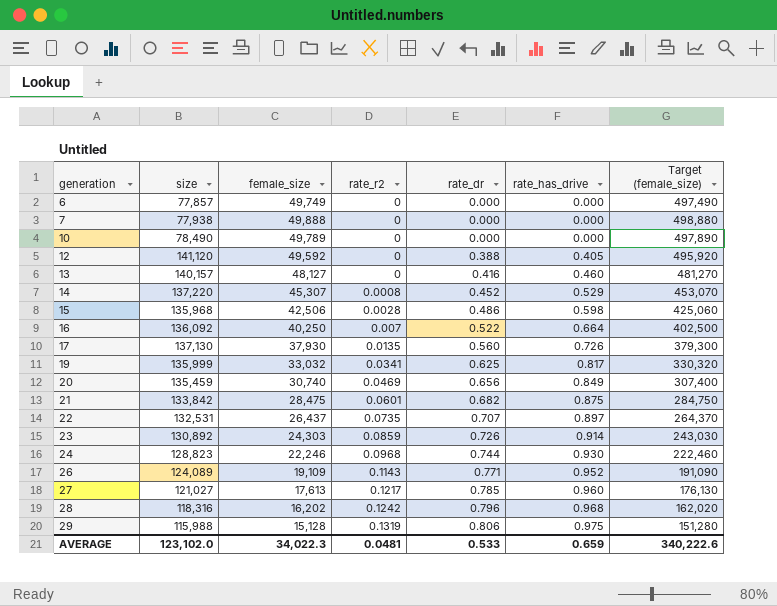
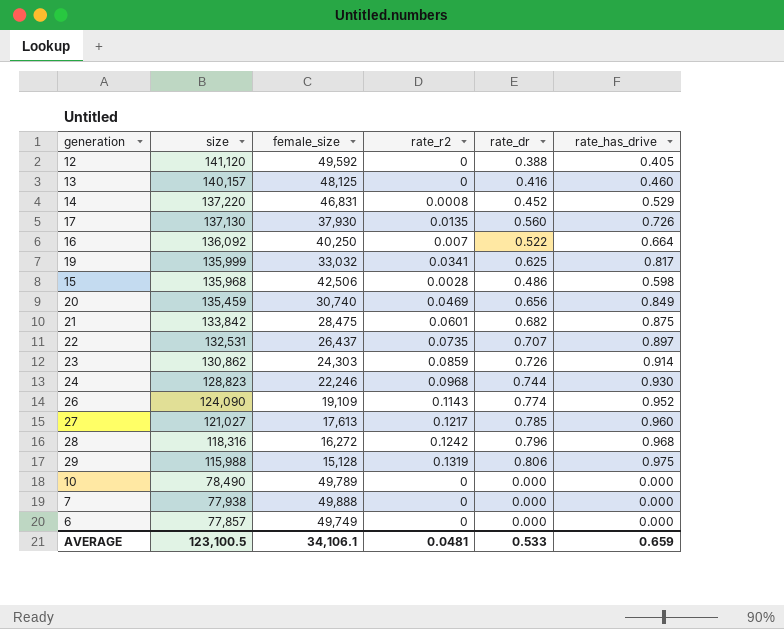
row order: generation ascending -> size descending
column Target (female_size) | formula: [female_size] * 10 -> none
13 | female_size: 48,127 -> 48,125
14 | female_size: 45,307 -> 46,831
23 | size: 130,892 -> 130,862
26 | size: 124,089 -> 124,090
26 | rate_dr: 0.771 -> 0.774
28 | female_size: 16,202 -> 16,272
AVERAGE | size: 123,102.0 -> 123,100.5
AVERAGE | female_size: 34,022.3 -> 34,106.1

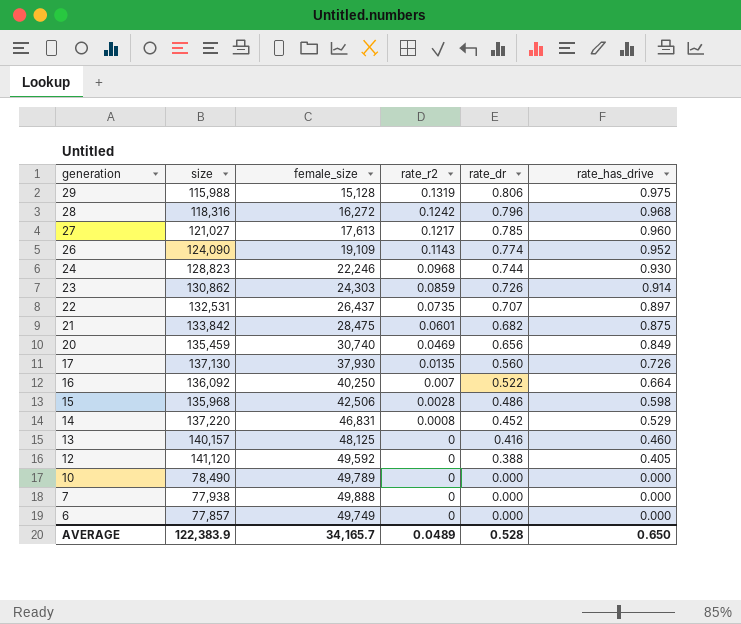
row order: size descending -> generation descending
row 19: 135,999 | 33,032 | 0.0341 | 0.625 | 0.817 -> none
AVERAGE | size: 123,100.5 -> 122,383.9
AVERAGE | female_size: 34,106.1 -> 34,165.7
AVERAGE | rate_r2: 0.0481 -> 0.0489
AVERAGE | rate_dr: 0.533 -> 0.528
AVERAGE | rate_has_drive: 0.659 -> 0.650

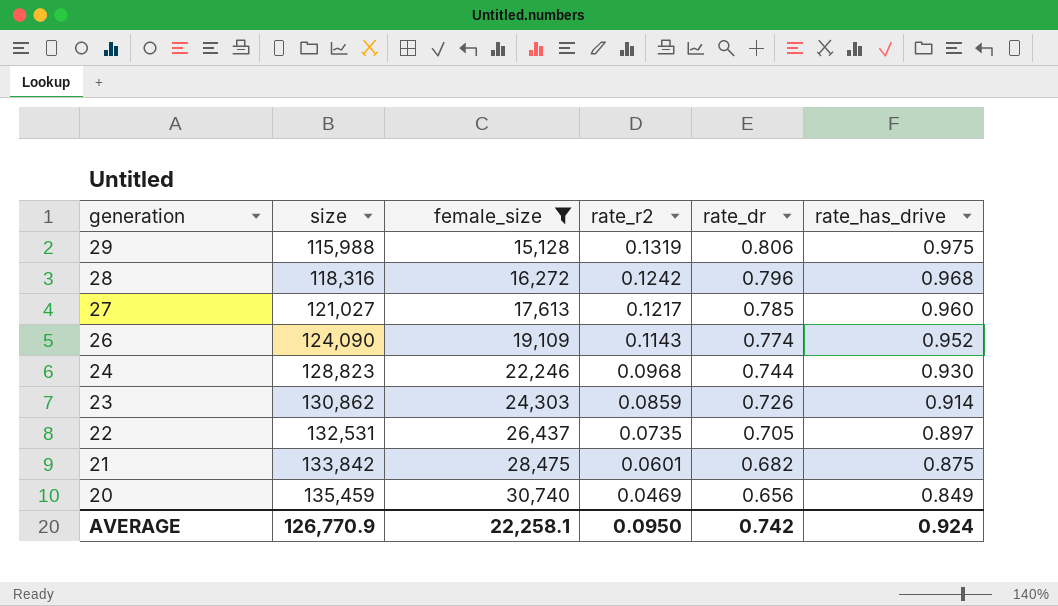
filter: none -> female_size <= 30,740
22 | rate_dr: 0.707 -> 0.705
AVERAGE | size: 122,383.9 -> 126,770.9
AVERAGE | female_size: 34,165.7 -> 22,258.1
AVERAGE | rate_r2: 0.0489 -> 0.0950
AVERAGE | rate_dr: 0.528 -> 0.742
AVERAGE | rate_has_drive: 0.650 -> 0.924

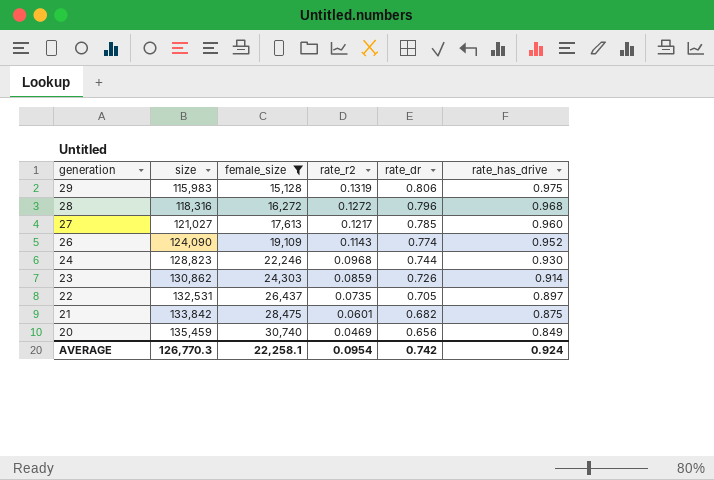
29 | size: 115,988 -> 115,983
28 | rate_r2: 0.1242 -> 0.1272
AVERAGE | size: 126,770.9 -> 126,770.3
AVERAGE | rate_r2: 0.0950 -> 0.0954

